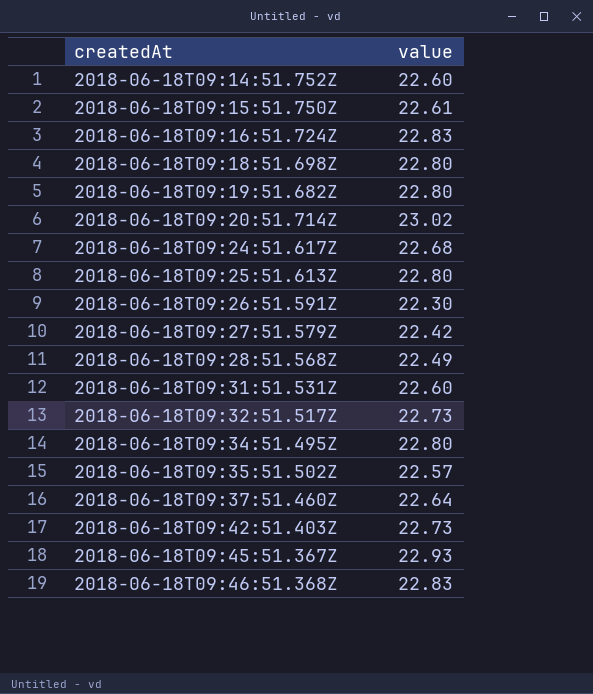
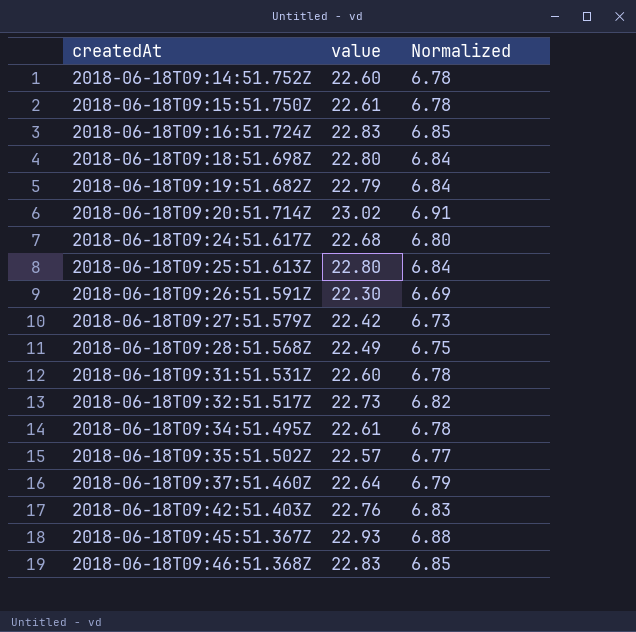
column Normalized | formula: none -> [value] * 0.3
2018-06-18T09:19:51.682Z | value: 22.80 -> 22.79
2018-06-18T09:34:51.495Z | value: 22.80 -> 22.61
2018-06-18T09:42:51.403Z | value: 22.73 -> 22.76

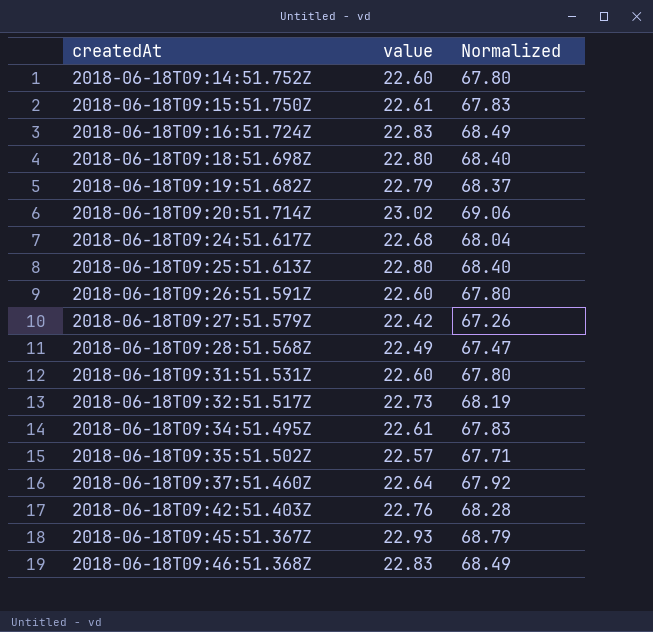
column Normalized | formula: [value] * 0.3 -> [value] * 3
2018-06-18T09:26:51.591Z | value: 22.30 -> 22.60

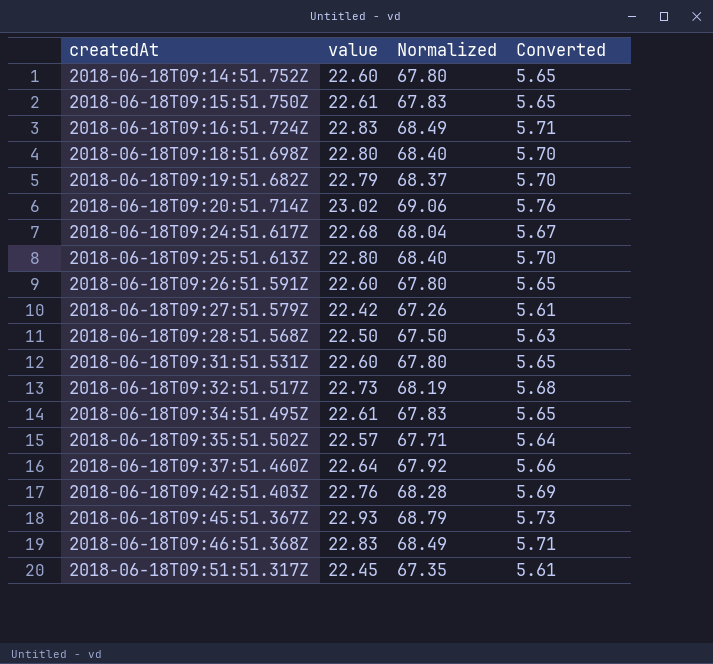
column Converted | formula: none -> [value] * 0.25
2018-06-18T09:28:51.568Z | value: 22.49 -> 22.50
2018-06-18T09:28:51.568Z | Normalized: 67.47 -> 67.50
row 2018-06-18T09:51:51.317Z: none -> 22.45 | 67.35 | 5.61

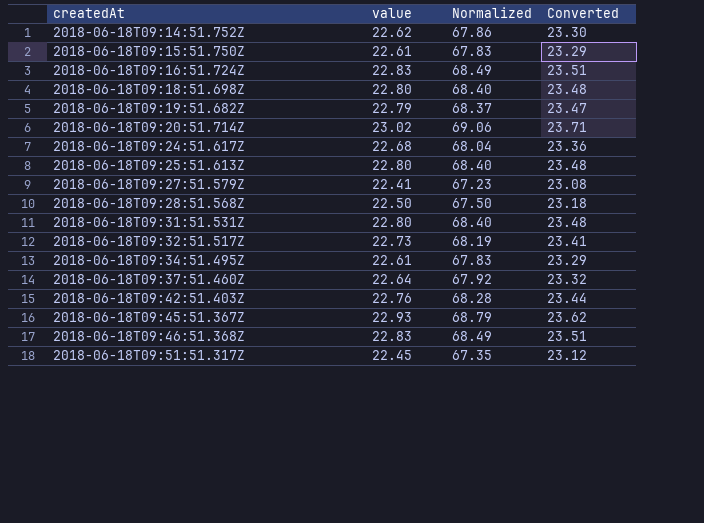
column Converted | formula: [value] * 0.25 -> [value] * 1.03
row 2018-06-18T09:26:51.591Z: 22.60 | 67.80 | 5.65 -> none
row 2018-06-18T09:35:51.502Z: 22.57 | 67.71 | 5.64 -> none
2018-06-18T09:14:51.752Z | value: 22.60 -> 22.62
2018-06-18T09:14:51.752Z | Normalized: 67.80 -> 67.86
2018-06-18T09:27:51.579Z | value: 22.42 -> 22.41
2018-06-18T09:27:51.579Z | Normalized: 67.26 -> 67.23
2018-06-18T09:31:51.531Z | value: 22.60 -> 22.80
2018-06-18T09:31:51.531Z | Normalized: 67.80 -> 68.40

